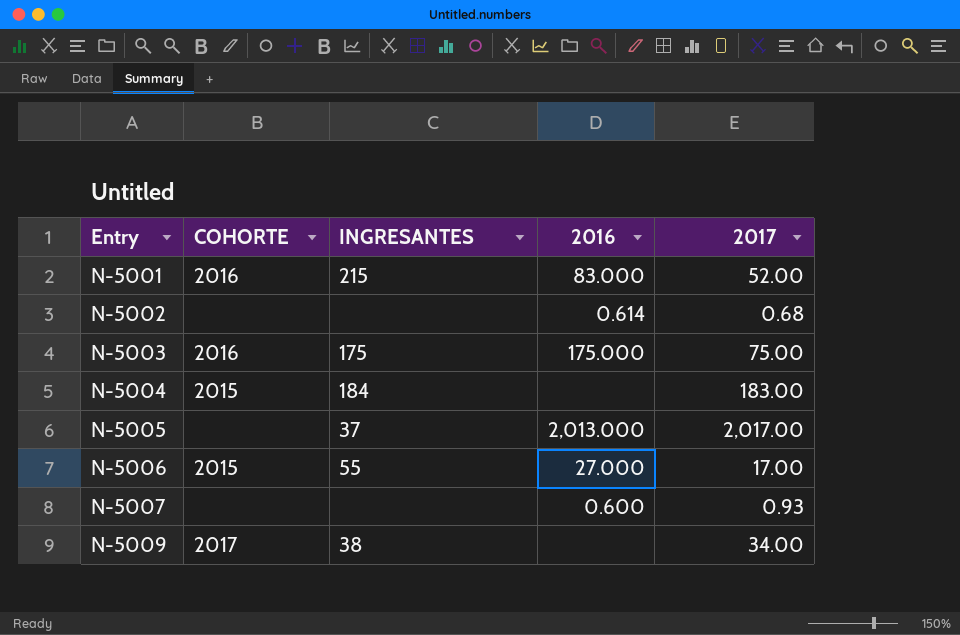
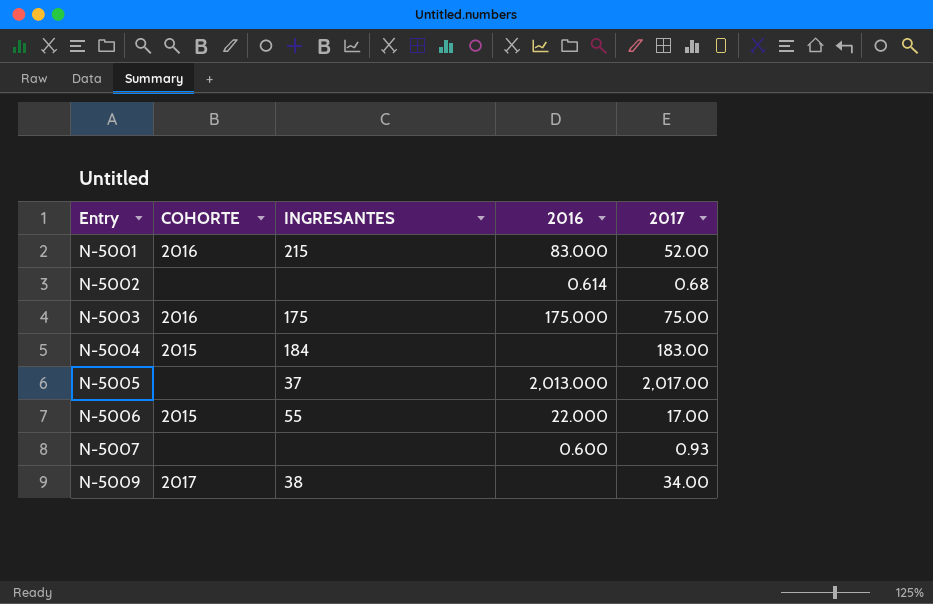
N-5006 | 2016: 27.000 -> 22.000

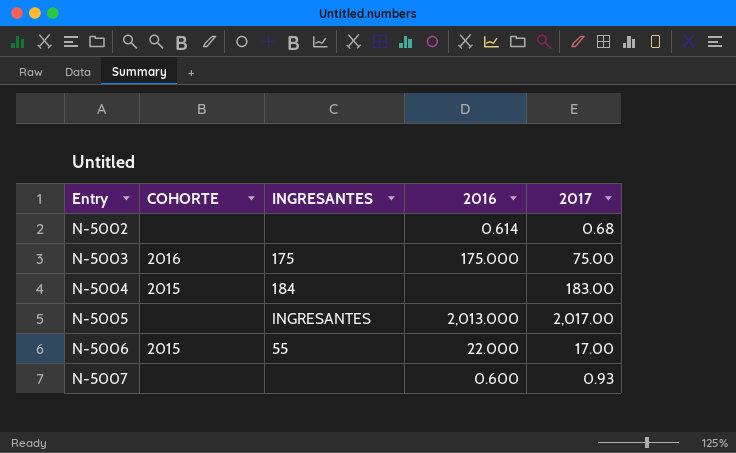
row N-5001: 2016 | 215 | 83.000 | 52.00 -> none
row N-5009: 2017 | 38 | none | 34.00 -> none
N-5005 | INGRESANTES: 37 -> INGRESANTES

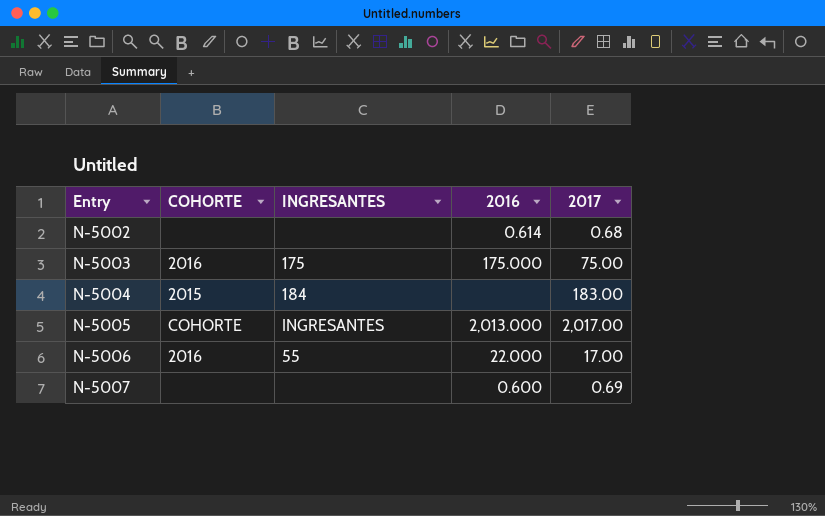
N-5005 | COHORTE: none -> COHORTE
N-5006 | COHORTE: 2015 -> 2016
N-5007 | 2017: 0.93 -> 0.69

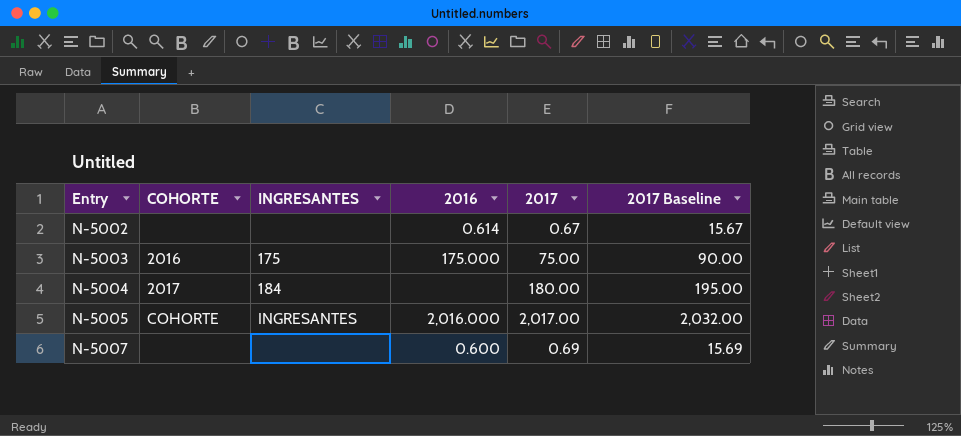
column 2017 Baseline | formula: none -> [2017] + 15
row N-5006: 2016 | 55 | 22.000 | 17.00 -> none
N-5002 | 2017: 0.68 -> 0.67
N-5004 | COHORTE: 2015 -> 2017
N-5004 | 2017: 183.00 -> 180.00
N-5005 | 2016: 2,013.000 -> 2,016.000

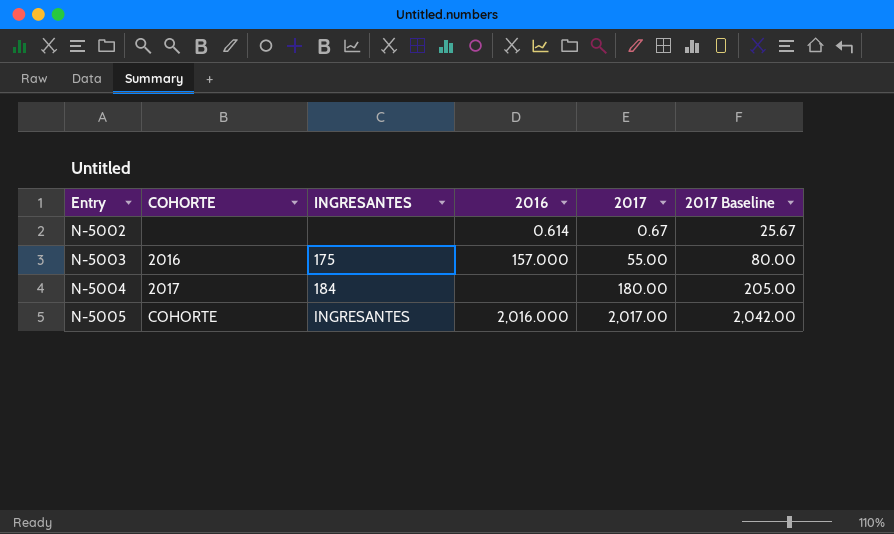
column 2017 Baseline | formula: [2017] + 15 -> [2017] + 25
row N-5007: none | none | 0.600 | 0.69 | 15.69 -> none
N-5003 | 2016: 175.000 -> 157.000
N-5003 | 2017: 75.00 -> 55.00

